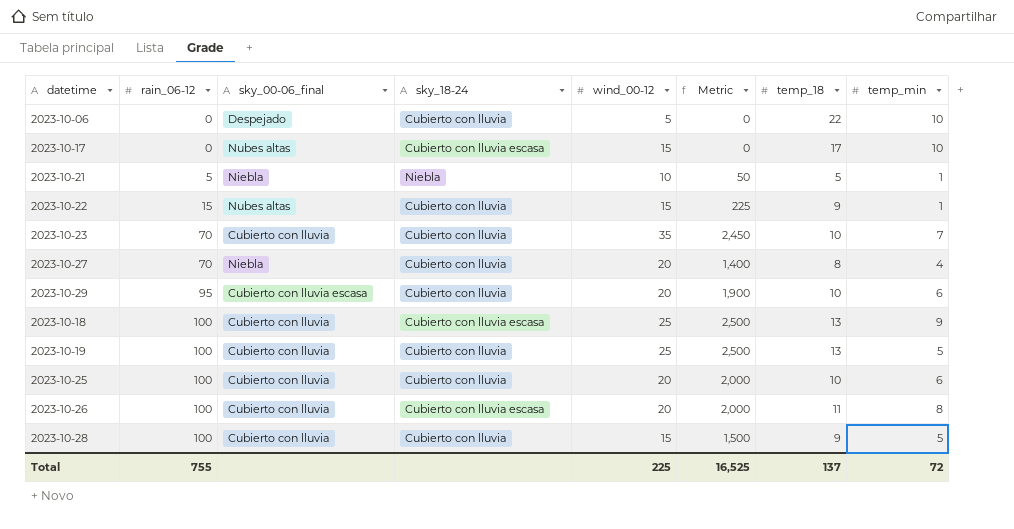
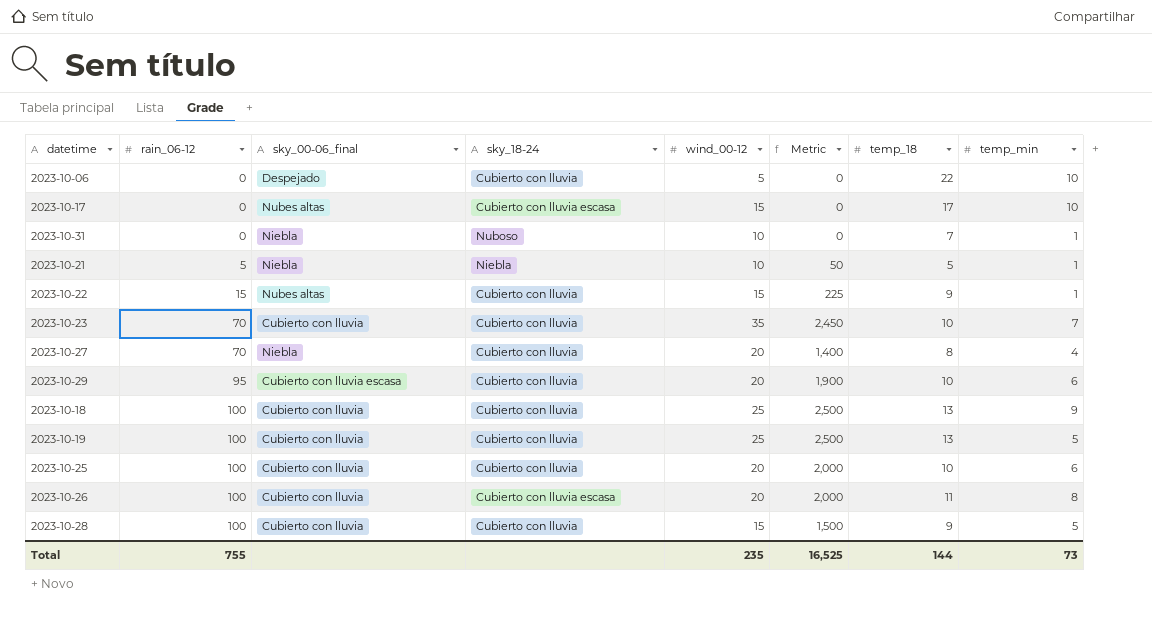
row 2023-10-31: none -> 0 | Niebla | Nuboso | 10 | 0 | 7 | 1
2023-10-18 | sky_18-24: Cubierto con lluvia escasa -> Cubierto con lluvia
Total | wind_00-12: 225 -> 235
Total | temp_18: 137 -> 144
Total | temp_min: 72 -> 73

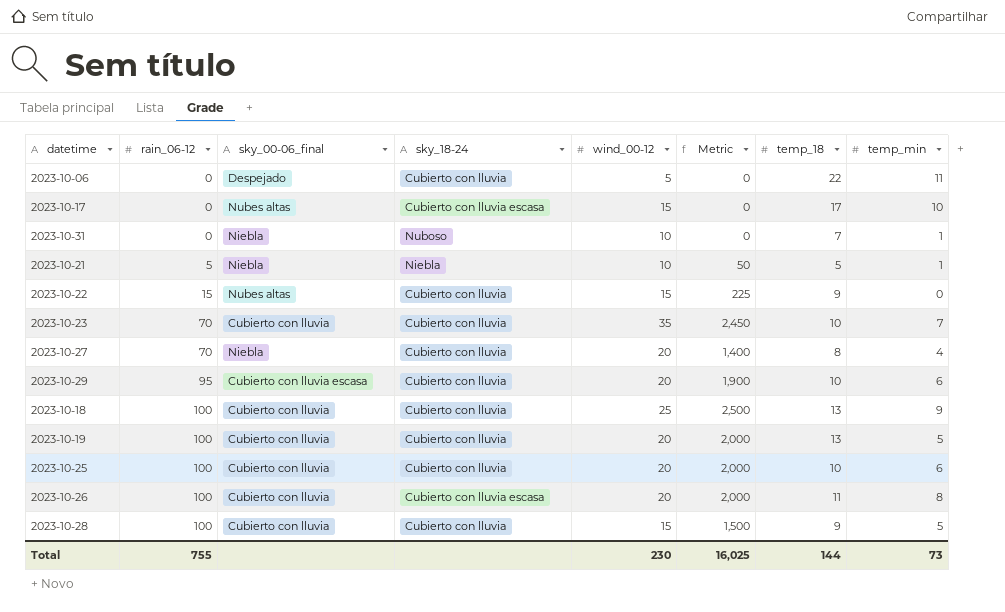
2023-10-06 | temp_min: 10 -> 11
2023-10-22 | temp_min: 1 -> 0
2023-10-19 | wind_00-12: 25 -> 20
2023-10-19 | Metric: 2,500 -> 2,000
Total | wind_00-12: 235 -> 230
Total | Metric: 16,525 -> 16,025

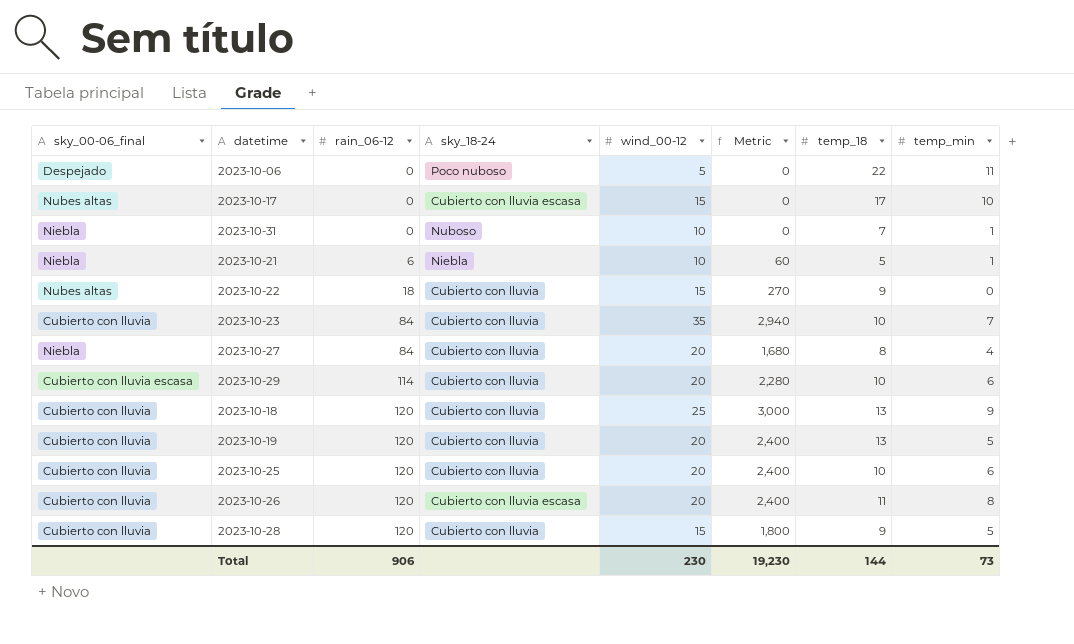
column sky_00-06_final | position: 3 -> 1
2023-10-06 | sky_18-24: Cubierto con lluvia -> Poco nuboso
2023-10-21 | rain_06-12: 5 -> 6
2023-10-21 | Metric: 50 -> 60
2023-10-22 | rain_06-12: 15 -> 18
2023-10-22 | Metric: 225 -> 270
2023-10-23 | rain_06-12: 70 -> 84
2023-10-23 | Metric: 2,450 -> 2,940
2023-10-27 | rain_06-12: 70 -> 84
2023-10-27 | Metric: 1,400 -> 1,680
2023-10-29 | rain_06-12: 95 -> 114
2023-10-29 | Metric: 1,900 -> 2,280
2023-10-18 | rain_06-12: 100 -> 120
2023-10-18 | Metric: 2,500 -> 3,000
2023-10-19 | rain_06-12: 100 -> 120
2023-10-19 | Metric: 2,000 -> 2,400
2023-10-25 | rain_06-12: 100 -> 120
2023-10-25 | Metric: 2,000 -> 2,400
2023-10-26 | rain_06-12: 100 -> 120
2023-10-26 | Metric: 2,000 -> 2,400
2023-10-28 | rain_06-12: 100 -> 120
2023-10-28 | Metric: 1,500 -> 1,800
Total | rain_06-12: 755 -> 906
Total | Metric: 16,025 -> 19,230

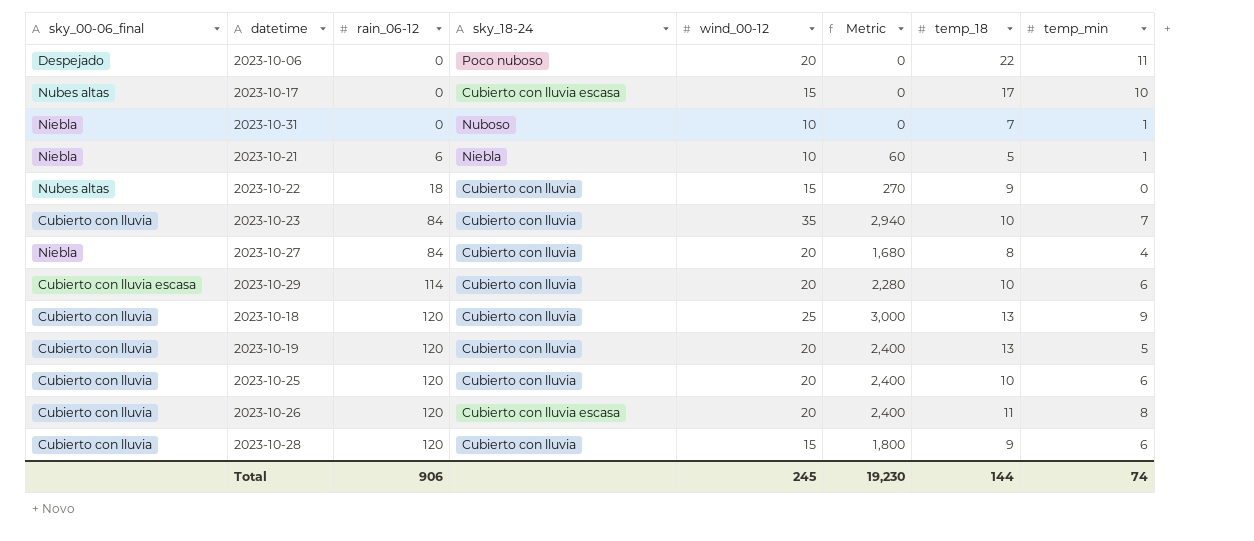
2023-10-06 | wind_00-12: 5 -> 20
2023-10-28 | temp_min: 5 -> 6
Total | wind_00-12: 230 -> 245
Total | temp_min: 73 -> 74

